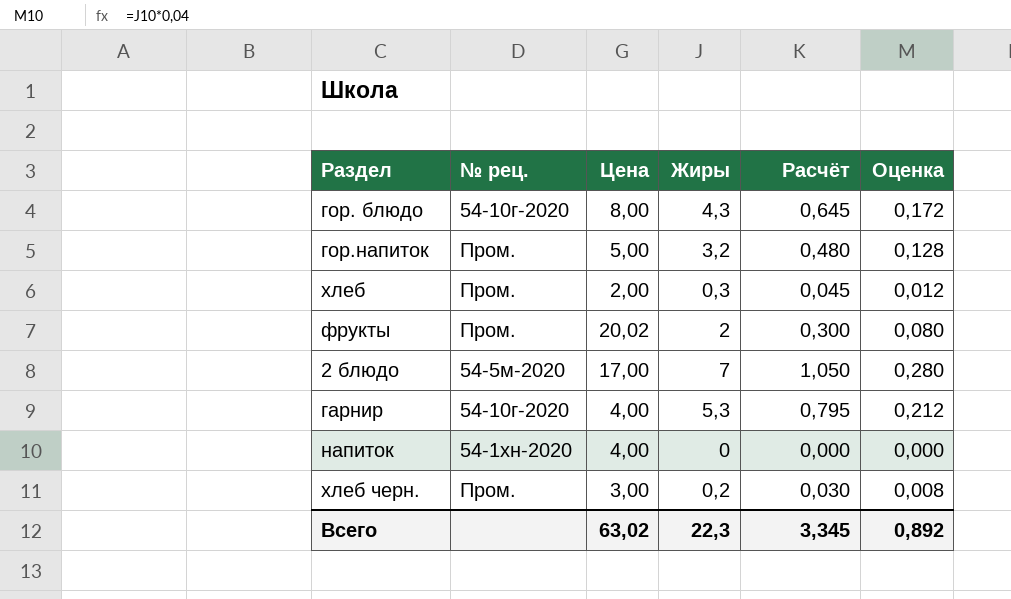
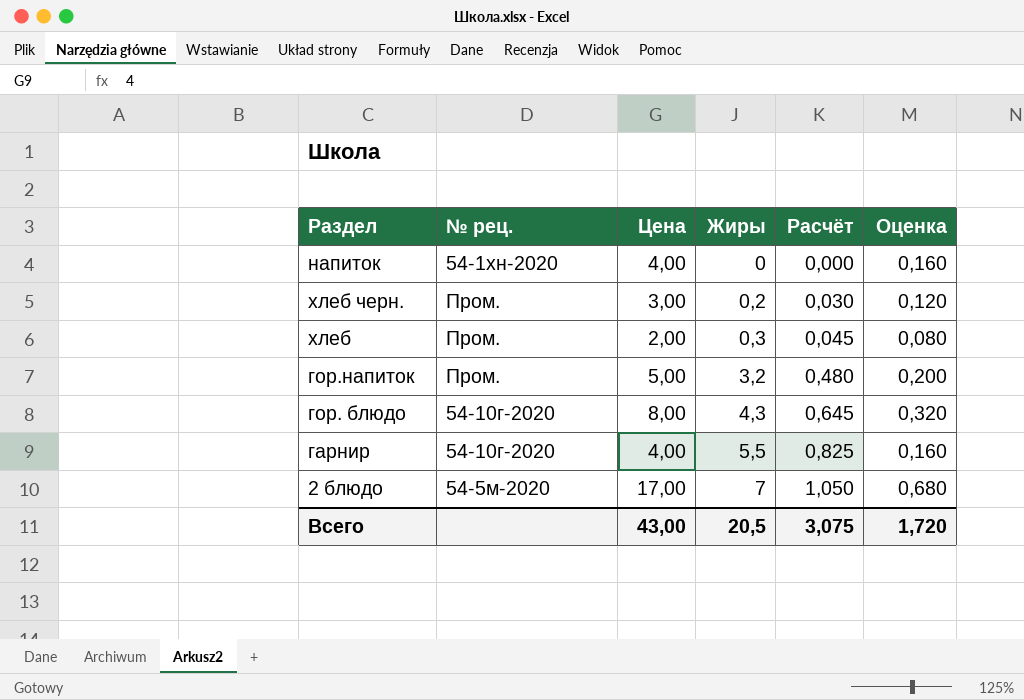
row order: none -> Жиры ascending
column Оценка | formula: [Жиры] * 0,04 -> [Цена] * 0,04
row фрукты: Пром. | 20,02 | 2 | 0,300 | 0,080 -> none
гарнир | Жиры: 5,3 -> 5,5
гарнир | Расчёт: 0,795 -> 0,825
Всего | Цена: 63,02 -> 43,00
Всего | Жиры: 22,3 -> 20,5
Всего | Расчёт: 3,345 -> 3,075
Всего | Оценка: 0,892 -> 1,720

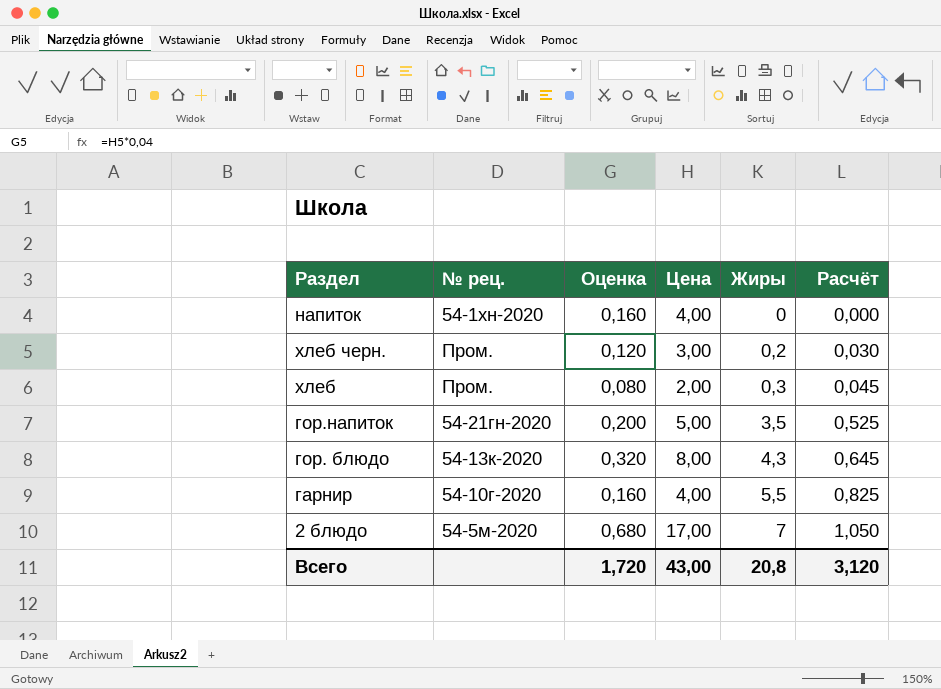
column Оценка | position: 6 -> 3
гор.напиток | № рец.: Пром. -> 54-21гн-2020
гор.напиток | Жиры: 3,2 -> 3,5
гор.напиток | Расчёт: 0,480 -> 0,525
гор. блюдо | № рец.: 54-10г-2020 -> 54-13к-2020
Всего | Жиры: 20,5 -> 20,8
Всего | Расчёт: 3,075 -> 3,120

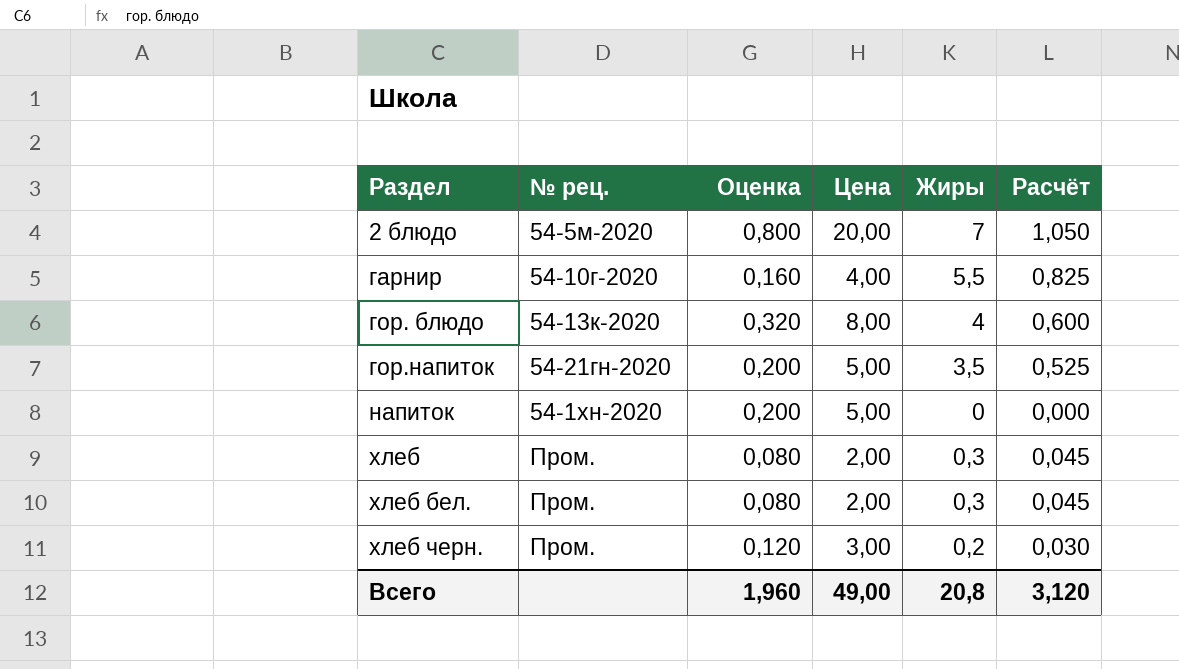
row order: Жиры ascending -> Раздел ascending
2 блюдо | Оценка: 0,680 -> 0,800
2 блюдо | Цена: 17,00 -> 20,00
гор. блюдо | Жиры: 4,3 -> 4
гор. блюдо | Расчёт: 0,645 -> 0,600
напиток | Оценка: 0,160 -> 0,200
напиток | Цена: 4,00 -> 5,00
row хлеб бел.: none -> Пром. | 0,080 | 2,00 | 0,3 | 0,045
Всего | Оценка: 1,720 -> 1,960
Всего | Цена: 43,00 -> 49,00

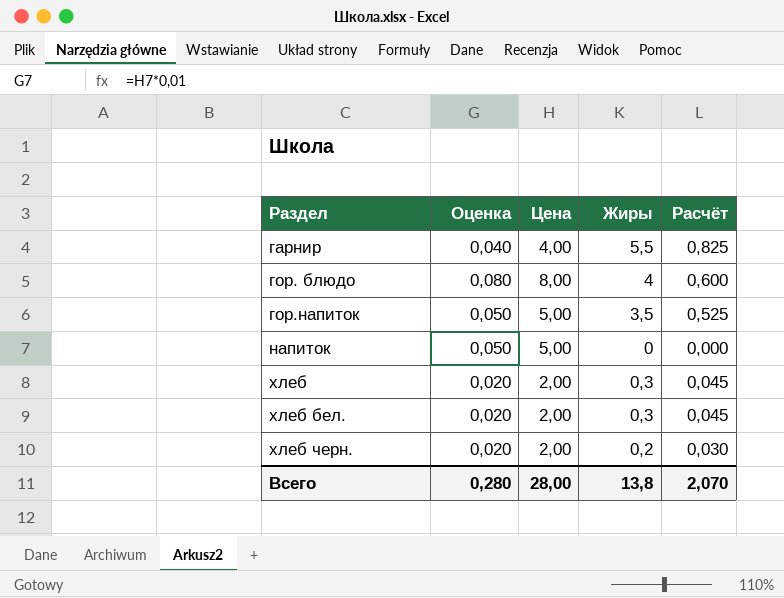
column № рец. | position: 2 -> none
column Оценка | formula: [Цена] * 0,04 -> [Цена] * 0,01
row 2 блюдо: 54-5м-2020 | 0,800 | 20,00 | 7 | 1,050 -> none
хлеб черн. | Цена: 3,00 -> 2,00
Всего | Оценка: 1,960 -> 0,280
Всего | Цена: 49,00 -> 28,00
Всего | Жиры: 20,8 -> 13,8
Всего | Расчёт: 3,120 -> 2,070

